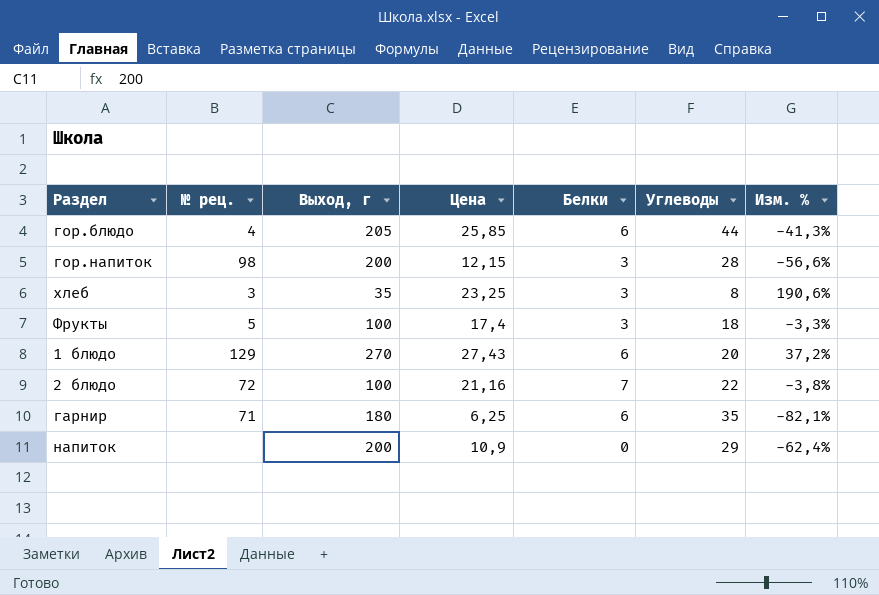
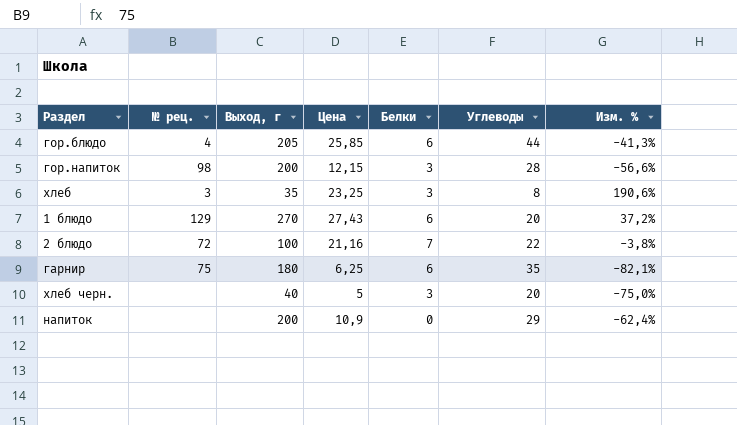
row Фрукты: 5 | 100 | 17,4 | 3 | 18 | -3,3% -> none
гарнир | № рец.: 71 -> 75
row хлеб черн.: none -> none | 40 | 5 | 3 | 20 | -75,0%

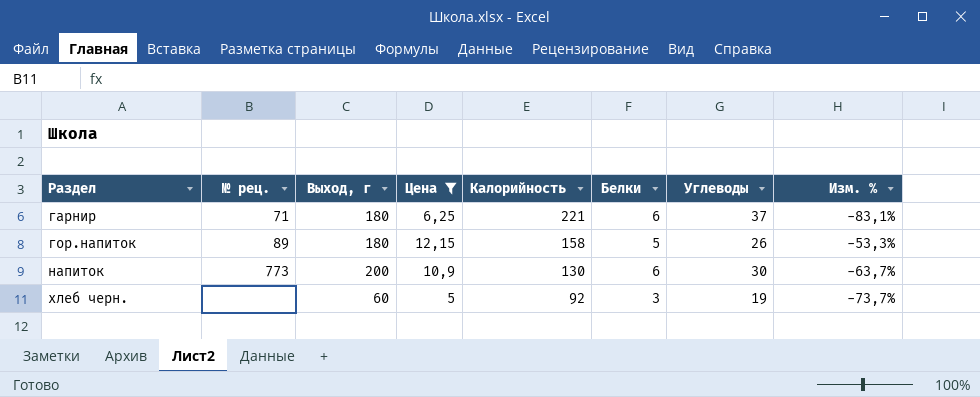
filter: none -> Цена <= 12,15
row order: none -> Раздел ascending
column Калорийность | position: none -> 5
гарнир | № рец.: 75 -> 71
гарнир | Углеводы: 35 -> 37
гарнир | Изм. %: -82,1% -> -83,1%
гор.напиток | № рец.: 98 -> 89
гор.напиток | Выход, г: 200 -> 180
гор.напиток | Белки: 3 -> 5
гор.напиток | Углеводы: 28 -> 26
гор.напиток | Изм. %: -56,6% -> -53,3%
напиток | № рец.: none -> 773
напиток | Белки: 0 -> 6
напиток | Углеводы: 29 -> 30
напиток | Изм. %: -62,4% -> -63,7%
хлеб черн. | Выход, г: 40 -> 60
хлеб черн. | Углеводы: 20 -> 19
хлеб черн. | Изм. %: -75,0% -> -73,7%

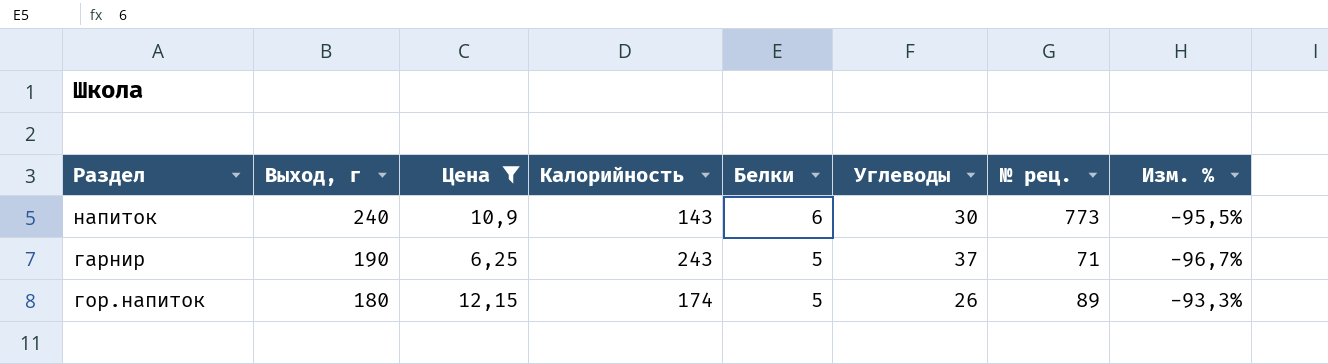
row order: Раздел ascending -> Выход, г descending
column № рец. | position: 2 -> 7
column Изм. % | formula: ([Цена] - [Углеводы]) / [Углеводы] -> ([Цена] - [Выход, г]) / [Выход, г]
row хлеб черн.: none | 60 | 5 | 92 | 3 | 19 | -73,7% -> none
напиток | Выход, г: 200 -> 240
напиток | Калорийность: 130 -> 143
гарнир | Выход, г: 180 -> 190
гарнир | Калорийность: 221 -> 243
гарнир | Белки: 6 -> 5
гор.напиток | Калорийность: 158 -> 174

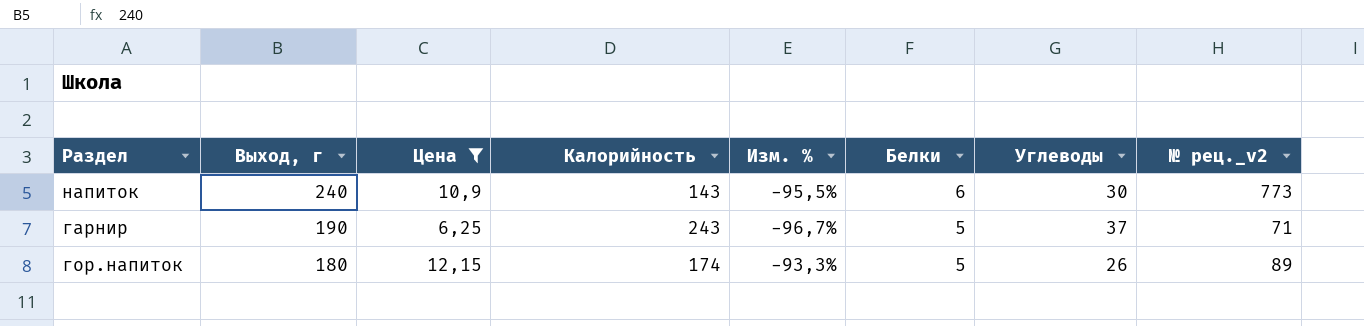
column Изм. % | position: 8 -> 5
column name: № рец. -> № рец._v2

